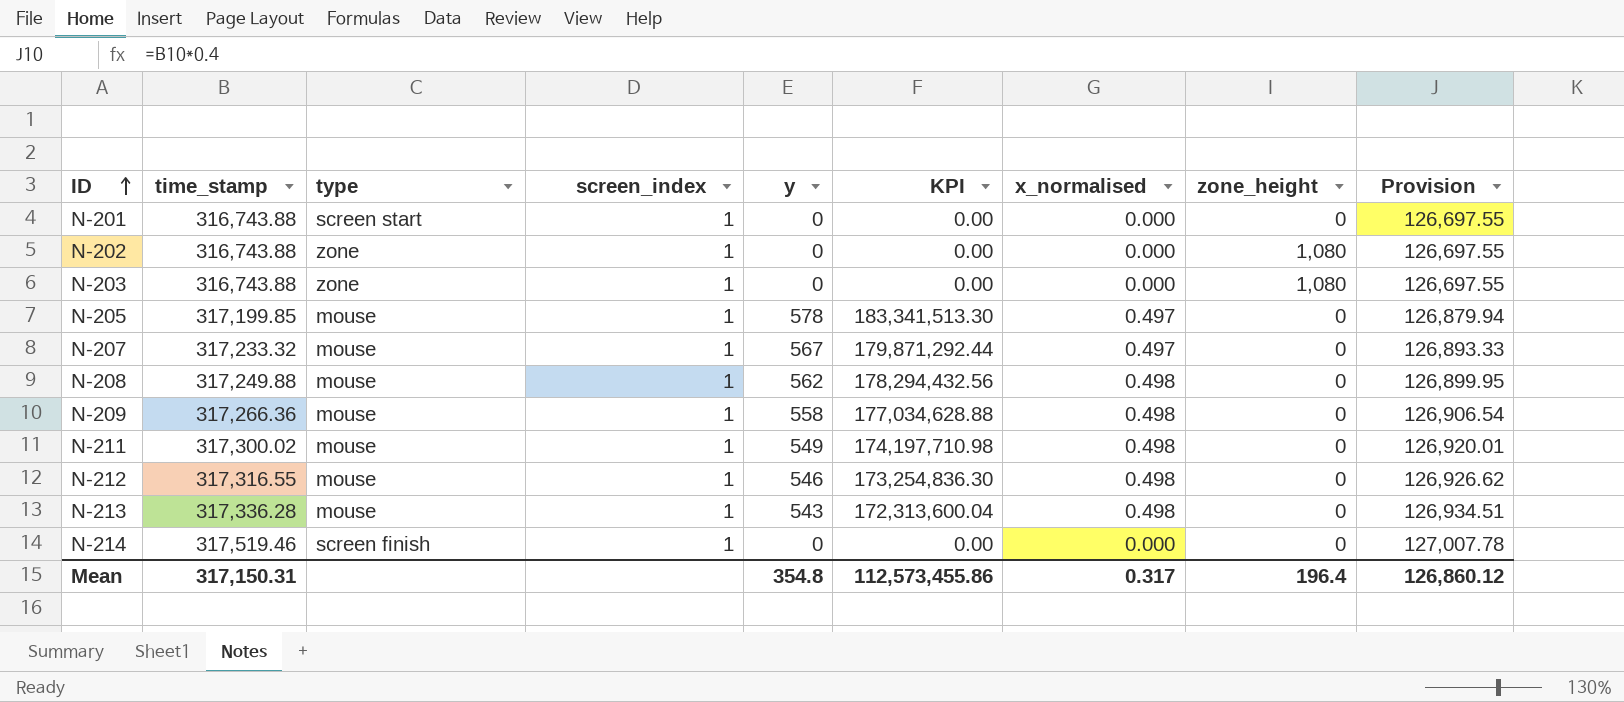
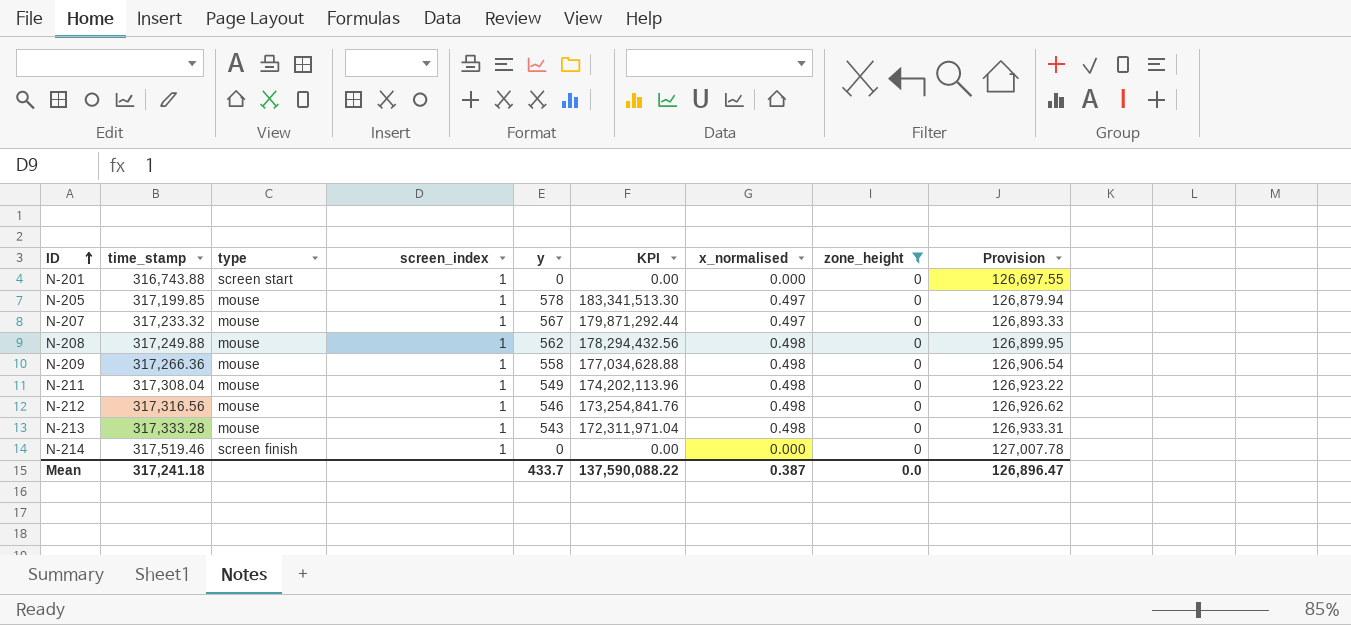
filter: none -> zone_height = 0
N-211 | time_stamp: 317,300.02 -> 317,308.04
N-211 | KPI: 174,197,710.98 -> 174,202,113.96
N-211 | Provision: 126,920.01 -> 126,923.22
N-212 | time_stamp: 317,316.55 -> 317,316.56
N-212 | KPI: 173,254,836.30 -> 173,254,841.76
N-213 | time_stamp: 317,336.28 -> 317,333.28
N-213 | KPI: 172,313,600.04 -> 172,311,971.04
N-213 | Provision: 126,934.51 -> 126,933.31
Mean | time_stamp: 317,150.31 -> 317,241.18
Mean | y: 354.8 -> 433.7
Mean | KPI: 112,573,455.86 -> 137,590,088.22
Mean | x_normalised: 0.317 -> 0.387
Mean | zone_height: 196.4 -> 0.0
Mean | Provision: 126,860.12 -> 126,896.47

